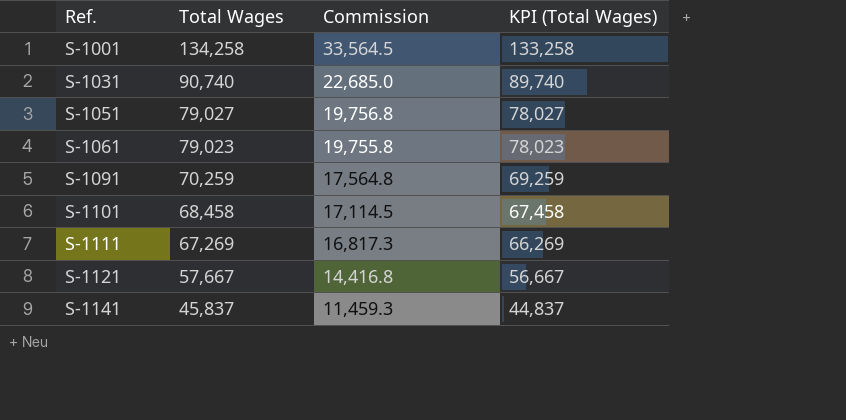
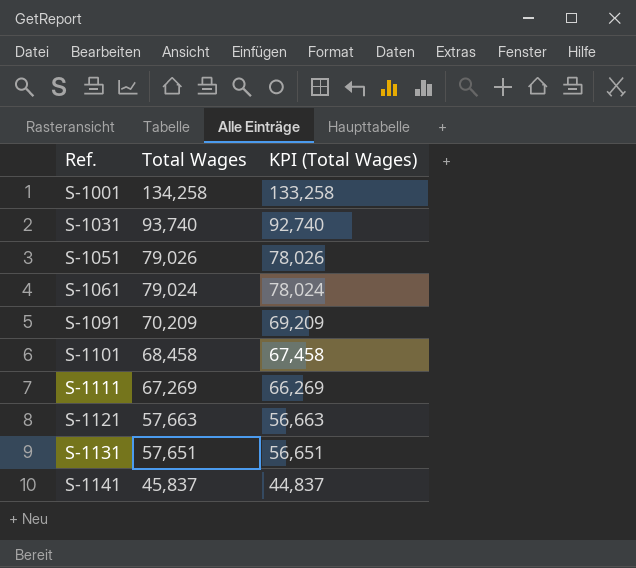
column Commission | formula: [Total Wages] * 0.25 -> none
S-1031 | Total Wages: 90,740 -> 93,740
S-1031 | KPI (Total Wages): 89,740 -> 92,740
S-1051 | Total Wages: 79,027 -> 79,026
S-1051 | KPI (Total Wages): 78,027 -> 78,026
S-1061 | Total Wages: 79,023 -> 79,024
S-1061 | KPI (Total Wages): 78,023 -> 78,024
S-1091 | Total Wages: 70,259 -> 70,209
S-1091 | KPI (Total Wages): 69,259 -> 69,209
S-1121 | Total Wages: 57,667 -> 57,663
S-1121 | KPI (Total Wages): 56,667 -> 56,663
row S-1131: none -> 57,651 | 56,651

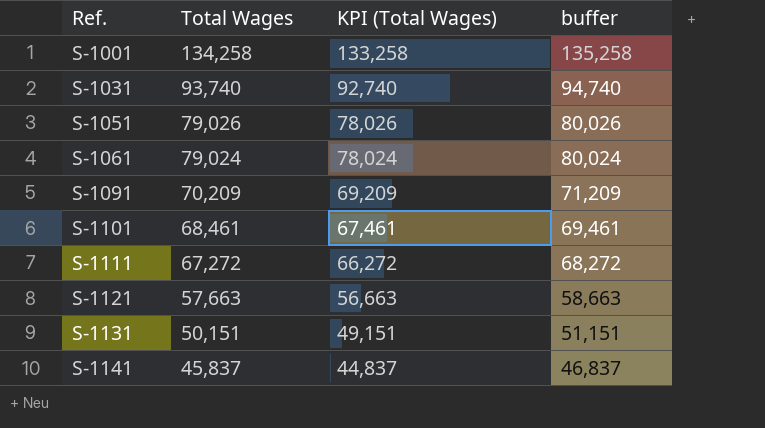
column buffer | formula: none -> [Total Wages] + 1000
S-1101 | Total Wages: 68,458 -> 68,461
S-1101 | KPI (Total Wages): 67,458 -> 67,461
S-1111 | Total Wages: 67,269 -> 67,272
S-1111 | KPI (Total Wages): 66,269 -> 66,272
S-1131 | Total Wages: 57,651 -> 50,151
S-1131 | KPI (Total Wages): 56,651 -> 49,151

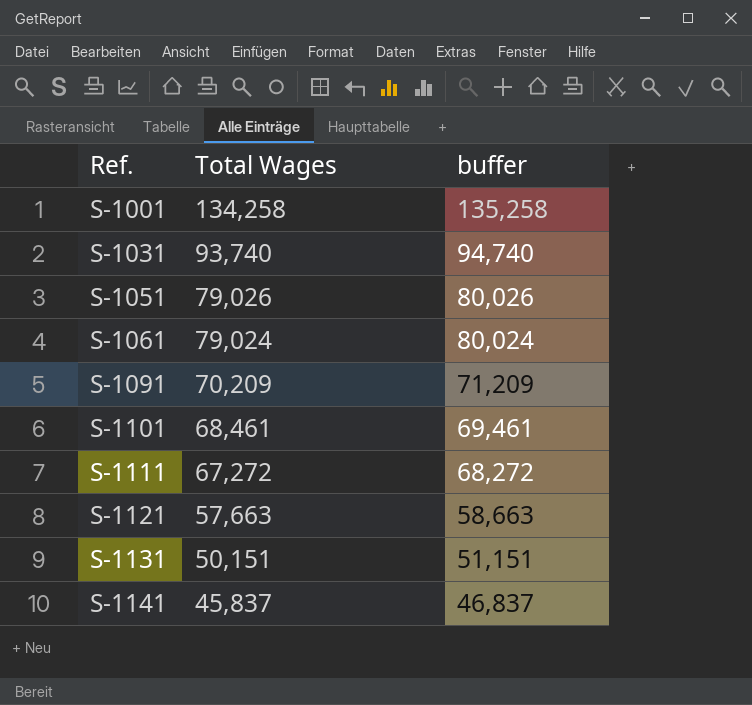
column KPI (Total Wages) | formula: [Total Wages] - 1000 -> none

